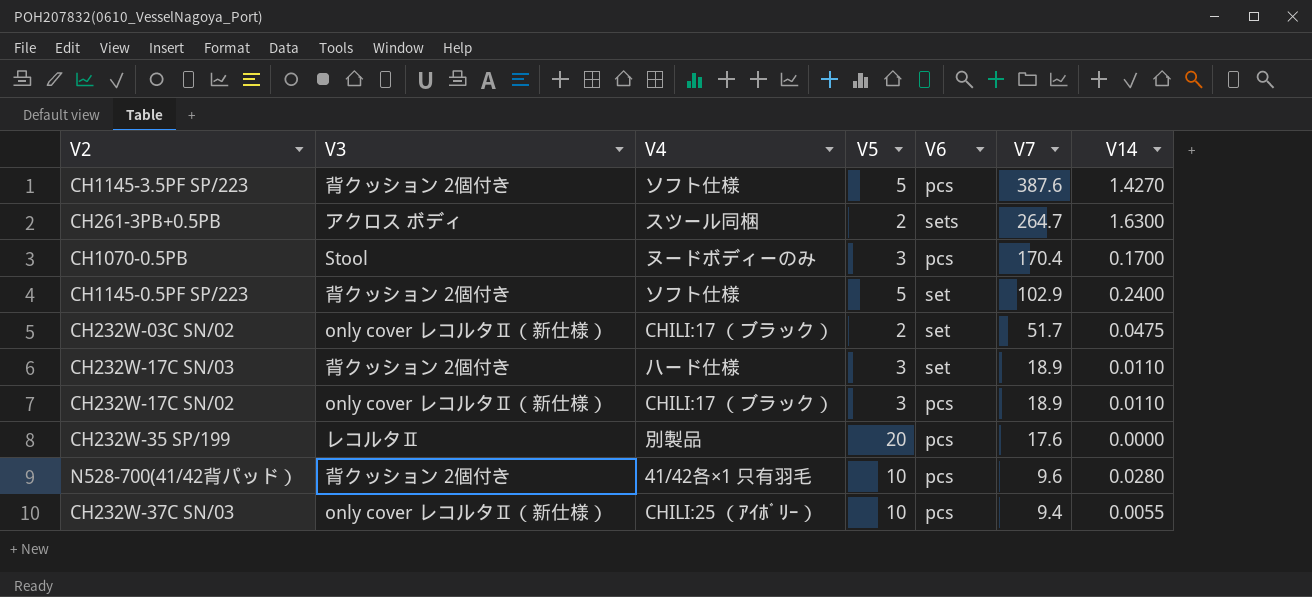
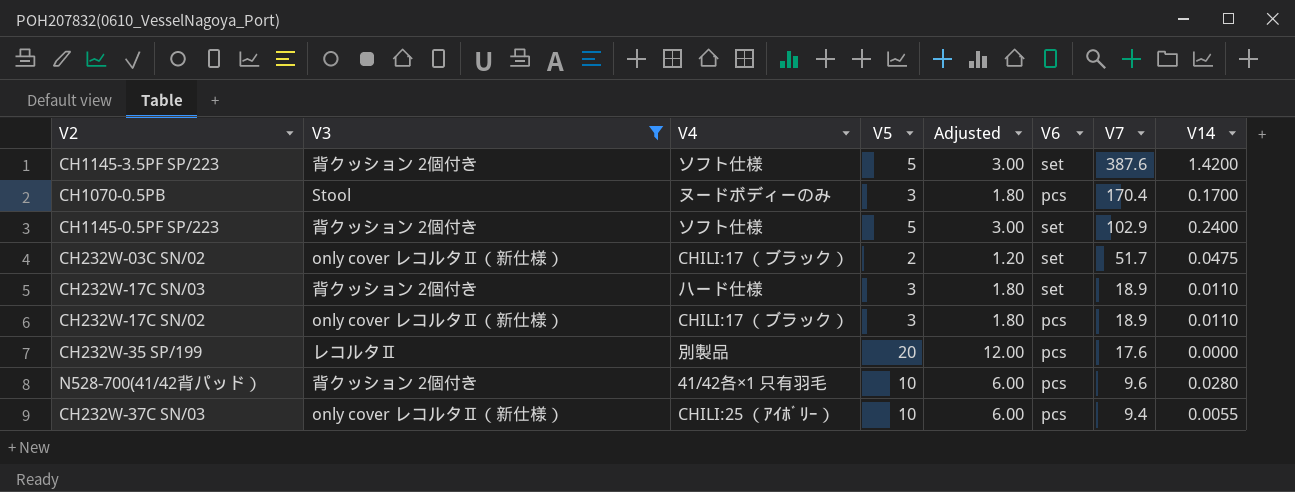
filter: none -> V3 != アクロス ボディ
column Adjusted | formula: none -> [V5] * 0.6
CH1145-3.5PF SP/223 | V6: pcs -> set
CH1145-3.5PF SP/223 | V14: 1.4270 -> 1.4200

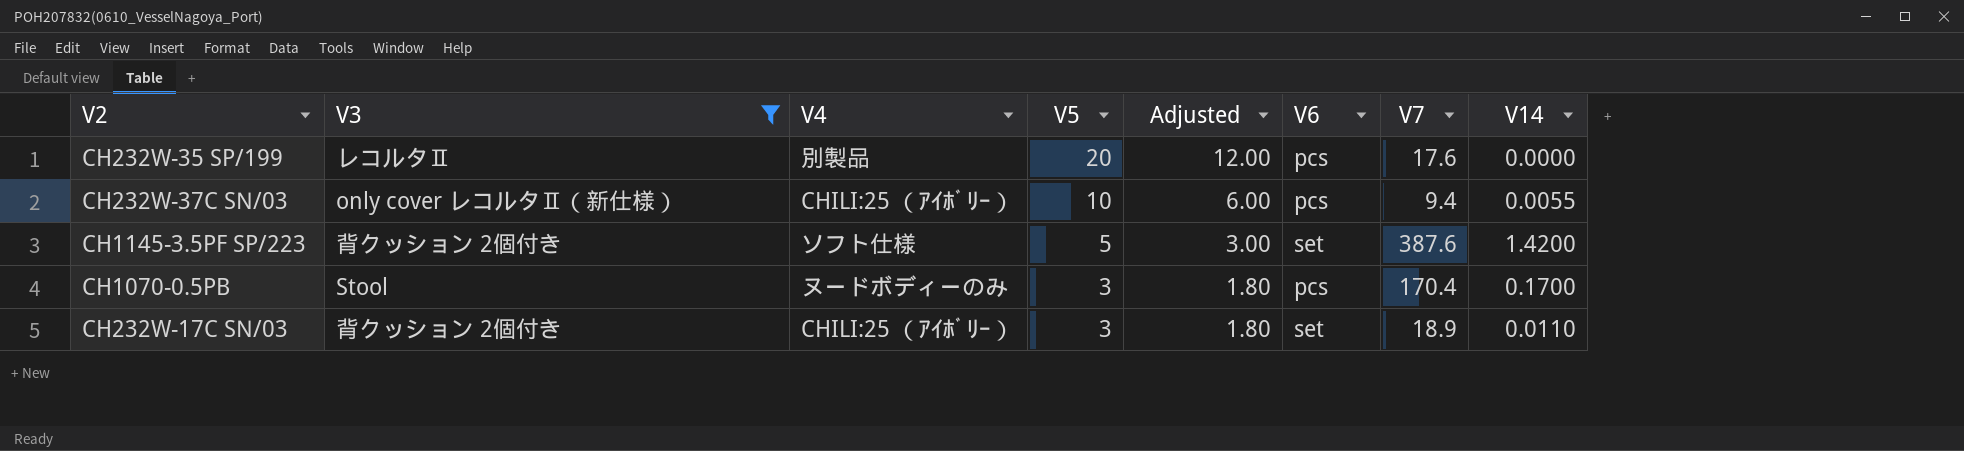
row order: V7 descending -> V5 descending
row CH1145-0.5PF SP/223: 背クッション 2個付き | ソフト仕様 | 5 | 3.00 | set | 102.9 | 0.2400 -> none
row CH232W-03C SN/02: only cover レコルタⅡ（新仕様） | CHILI:17 （ブラック） | 2 | 1.20 | set | 51.7 | 0.0475 -> none
row CH232W-17C SN/02: only cover レコルタⅡ（新仕様） | CHILI:17 （ブラック） | 3 | 1.80 | pcs | 18.9 | 0.0110 -> none
row N528-700(41/42背パッド）: 背クッション 2個付き | 41/42各×1 只有羽毛 | 10 | 6.00 | pcs | 9.6 | 0.0280 -> none
CH232W-17C SN/03 | V4: ハード仕様 -> CHILI:25 （ｱｲﾎﾞﾘｰ）

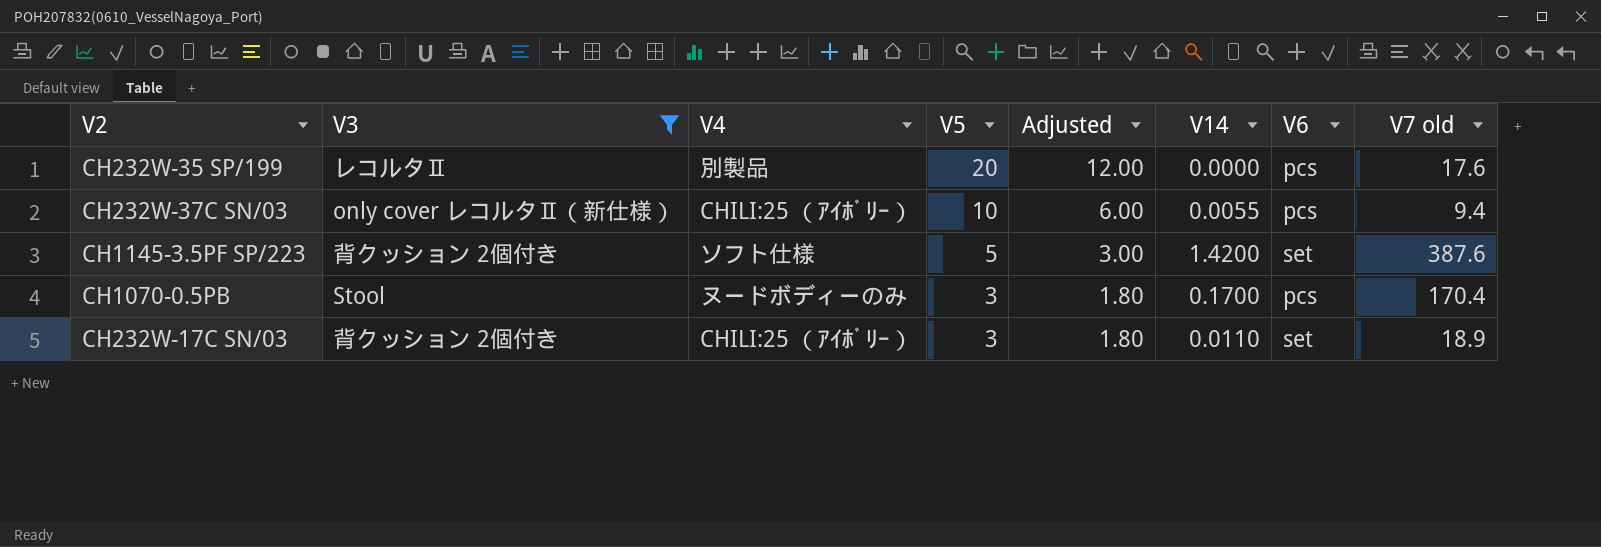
column V14 | position: 8 -> 6
column name: V7 -> V7 old

